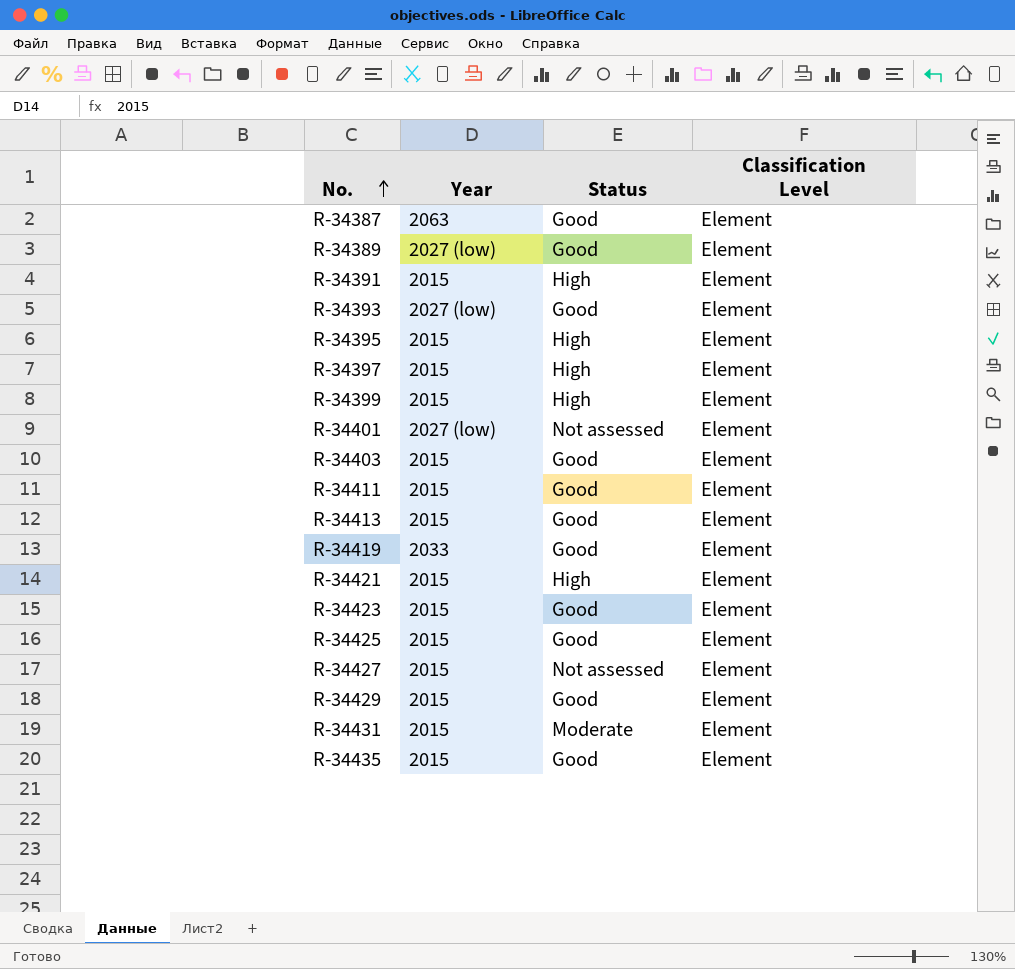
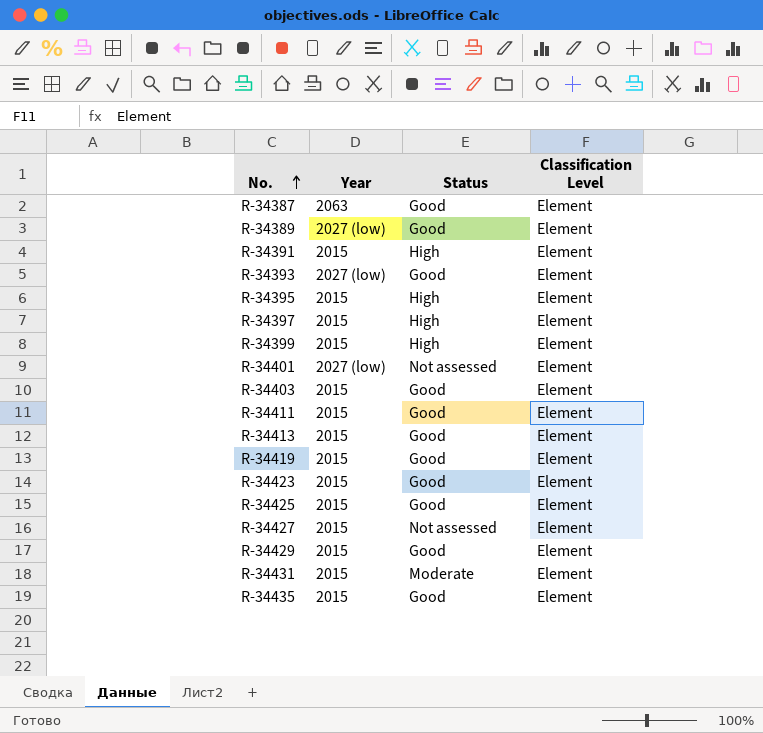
row R-34421: 2015 | High | Element -> none
R-34419 | Year: 2033 -> 2015

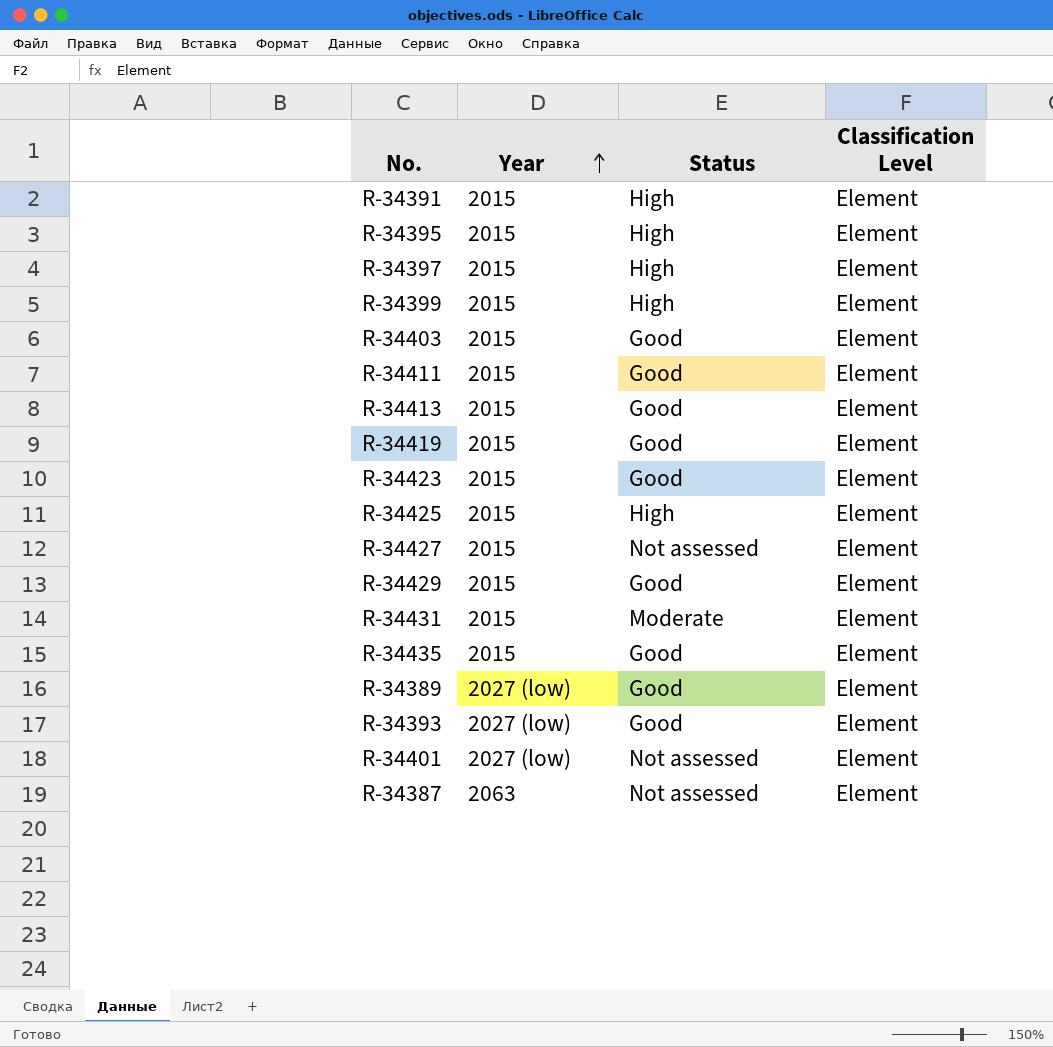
row order: No. ascending -> Year ascending
R-34425 | Status: Good -> High
R-34387 | Status: Good -> Not assessed

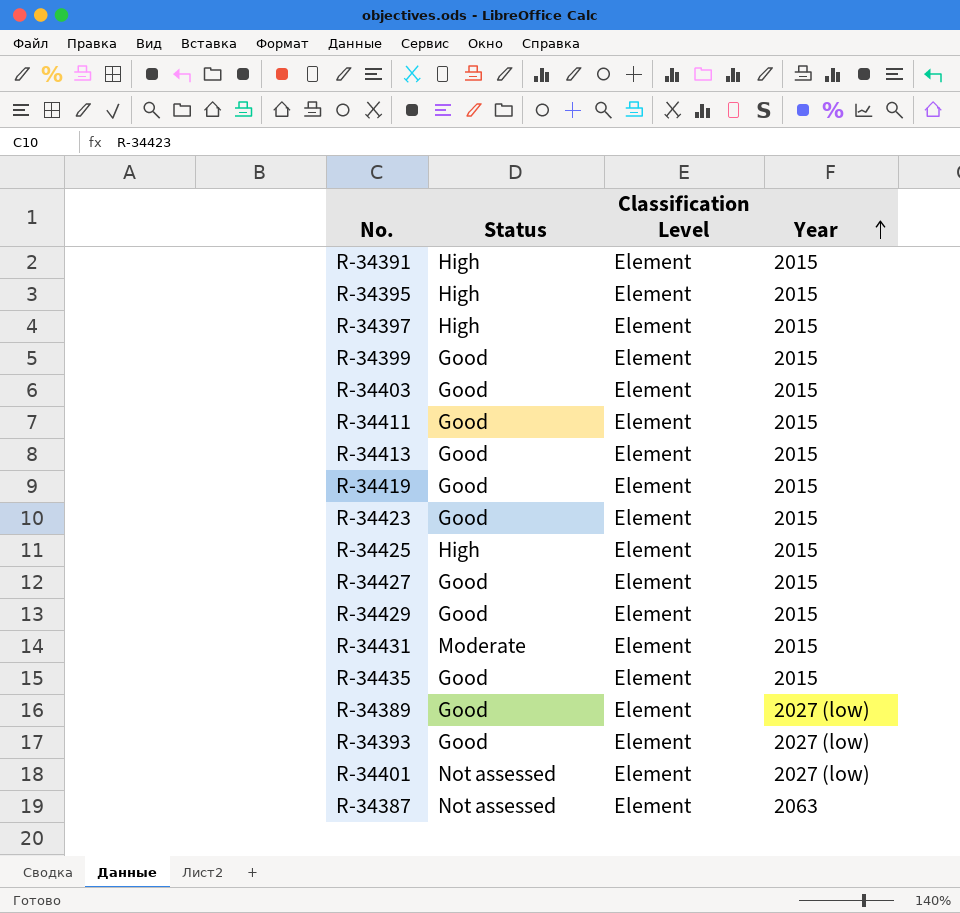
column Year | position: 2 -> 4
R-34399 | Status: High -> Good
R-34427 | Status: Not assessed -> Good

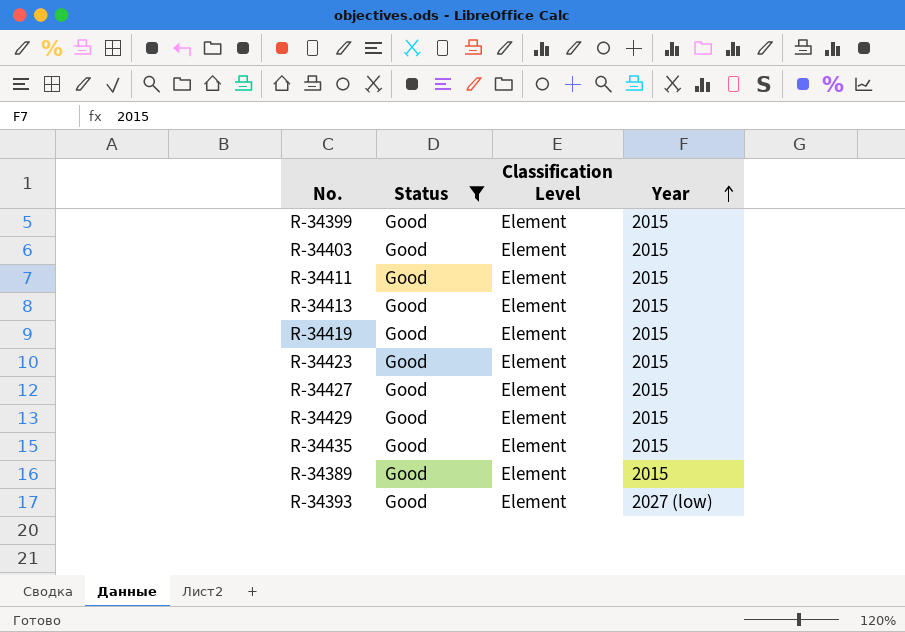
filter: none -> Status = Good
R-34389 | Year: 2027 (low) -> 2015

